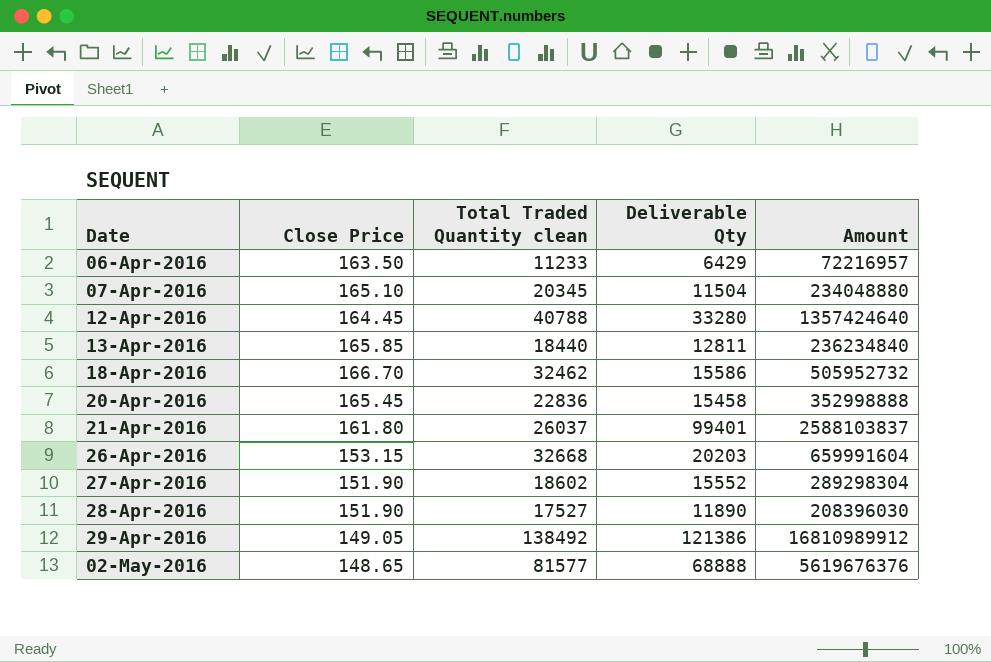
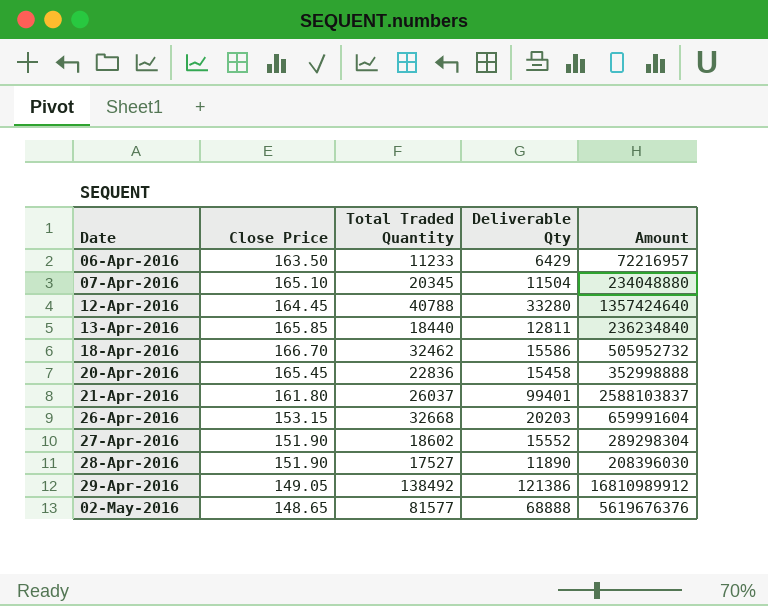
column name: Total Traded Quantity clean -> Total Traded Quantity

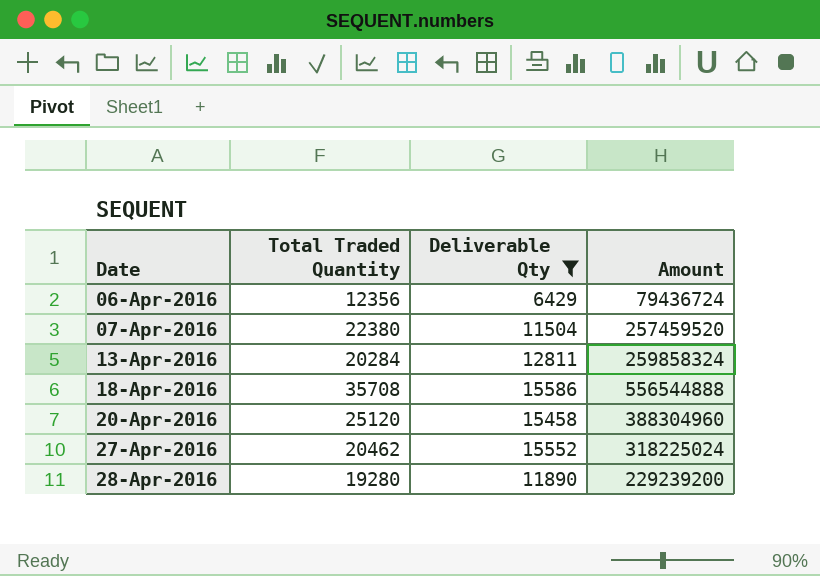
filter: none -> Deliverable Qty <= 15586
column Close Price | position: 2 -> none
06-Apr-2016 | Total Traded Quantity: 11233 -> 12356
06-Apr-2016 | Amount: 72216957 -> 79436724
07-Apr-2016 | Total Traded Quantity: 20345 -> 22380
07-Apr-2016 | Amount: 234048880 -> 257459520
13-Apr-2016 | Total Traded Quantity: 18440 -> 20284
13-Apr-2016 | Amount: 236234840 -> 259858324
18-Apr-2016 | Total Traded Quantity: 32462 -> 35708
18-Apr-2016 | Amount: 505952732 -> 556544888
20-Apr-2016 | Total Traded Quantity: 22836 -> 25120
20-Apr-2016 | Amount: 352998888 -> 388304960
27-Apr-2016 | Total Traded Quantity: 18602 -> 20462
27-Apr-2016 | Amount: 289298304 -> 318225024
28-Apr-2016 | Total Traded Quantity: 17527 -> 19280
28-Apr-2016 | Amount: 208396030 -> 229239200

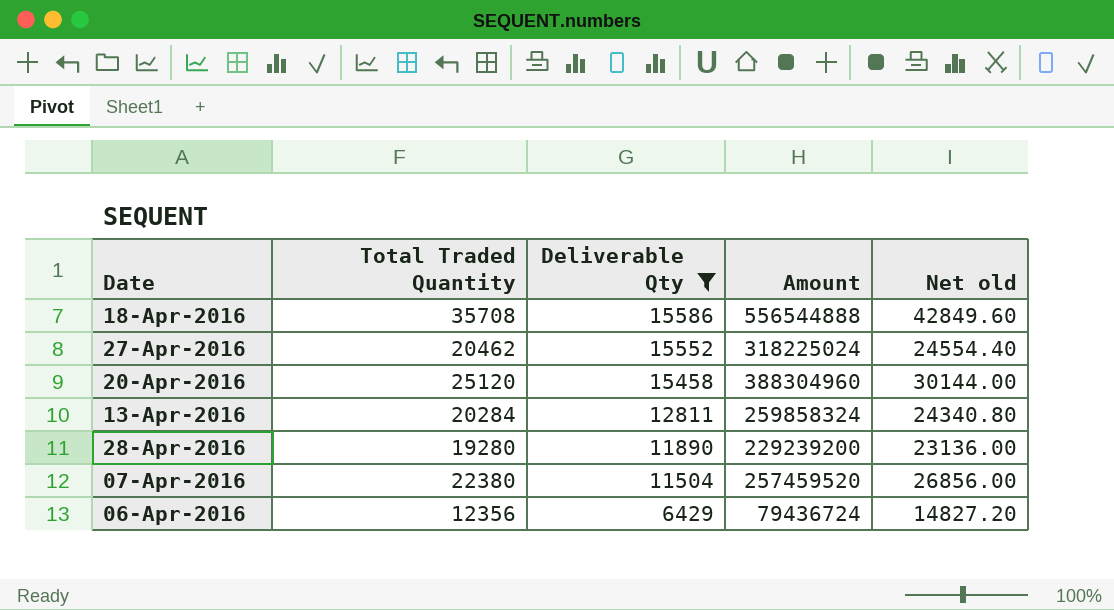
row order: Date ascending -> Deliverable Qty descending
column Net old | formula: none -> [Total Traded Quantity] * 1.2

